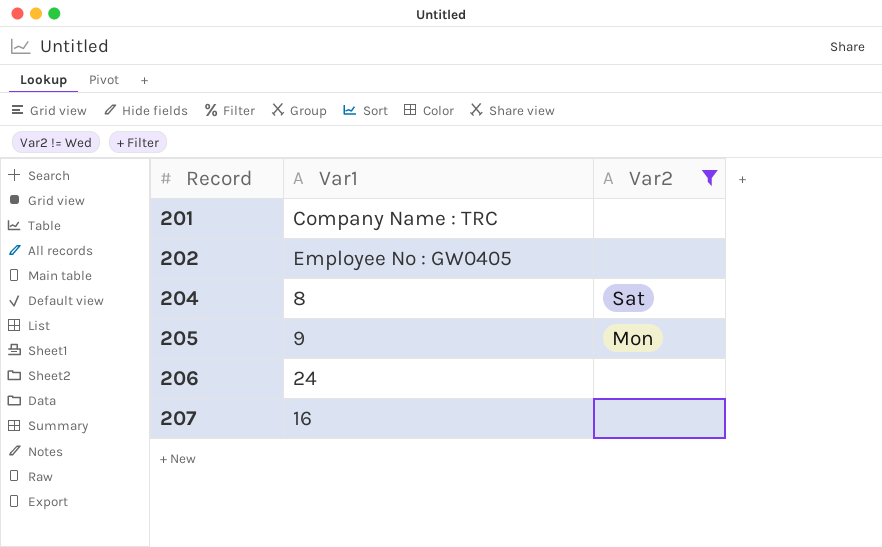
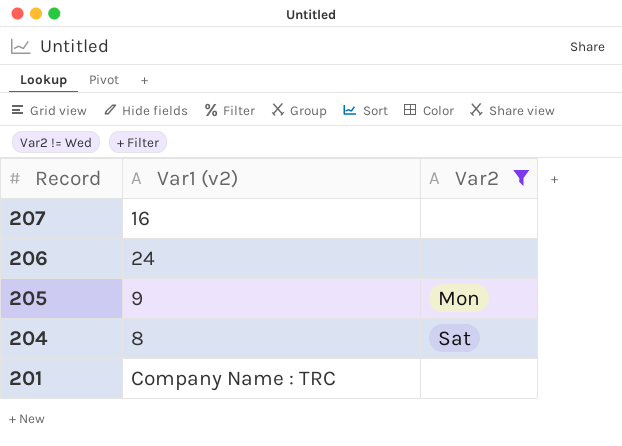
row order: Record ascending -> Record descending
column name: Var1 -> Var1 (v2)
row 202: Employee No : GW0405 | none -> none

